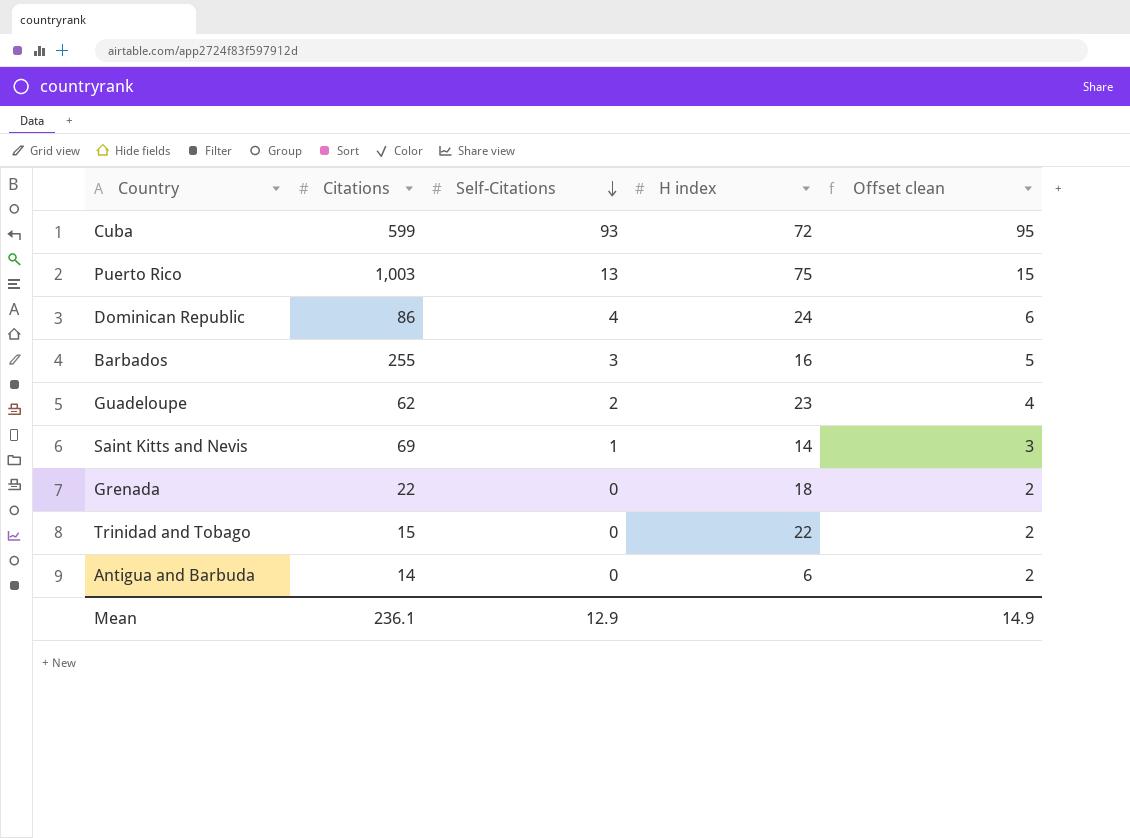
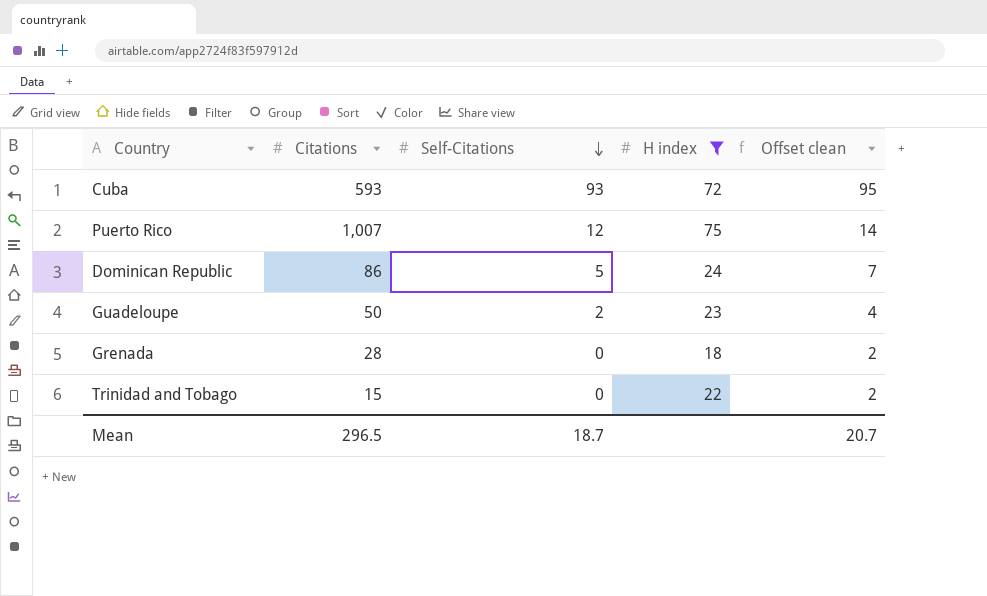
filter: none -> H index >= 18
Cuba | Citations: 599 -> 593
Puerto Rico | Citations: 1,003 -> 1,007
Puerto Rico | Self-Citations: 13 -> 12
Puerto Rico | Offset clean: 15 -> 14
Dominican Republic | Self-Citations: 4 -> 5
Dominican Republic | Offset clean: 6 -> 7
Guadeloupe | Citations: 62 -> 50
Grenada | Citations: 22 -> 28
Mean | Citations: 236.1 -> 296.5
Mean | Self-Citations: 12.9 -> 18.7
Mean | Offset clean: 14.9 -> 20.7

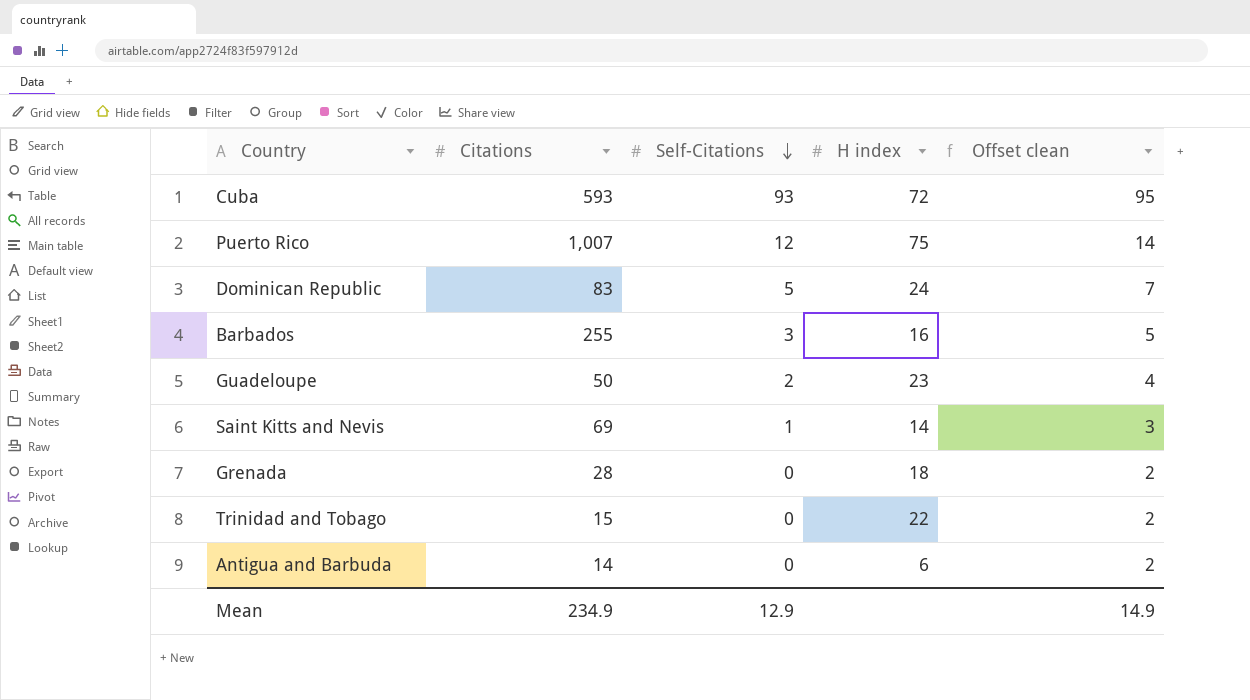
filter: H index >= 18 -> none
Dominican Republic | Citations: 86 -> 83
Mean | Citations: 296.5 -> 234.9
Mean | Self-Citations: 18.7 -> 12.9
Mean | Offset clean: 20.7 -> 14.9

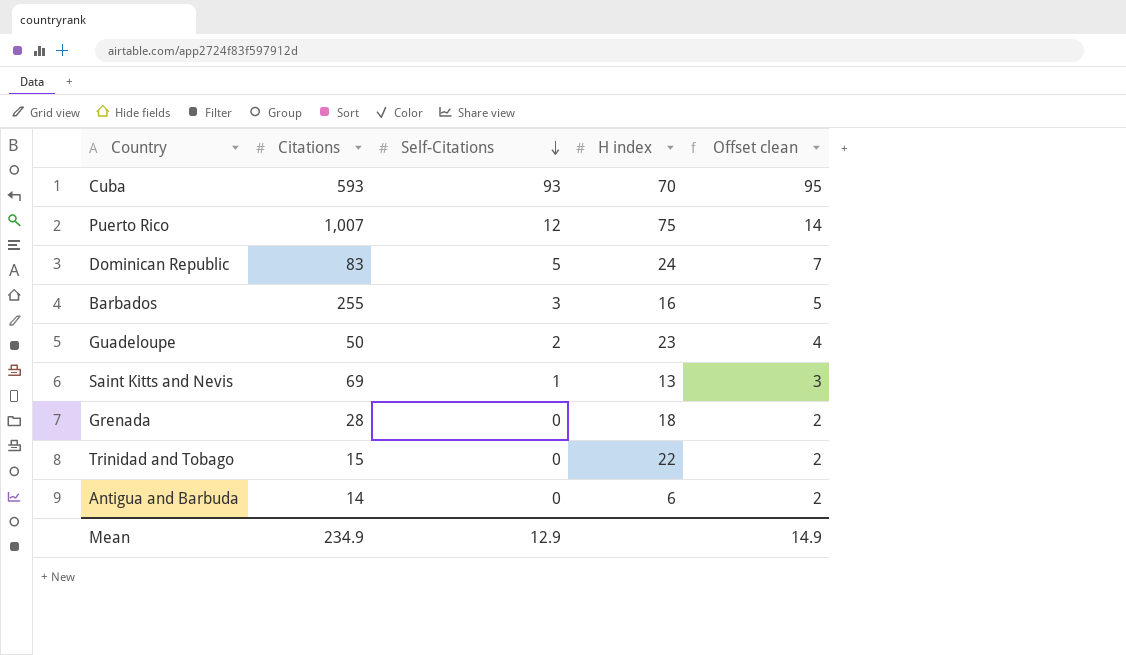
Cuba | H index: 72 -> 70
Saint Kitts and Nevis | H index: 14 -> 13

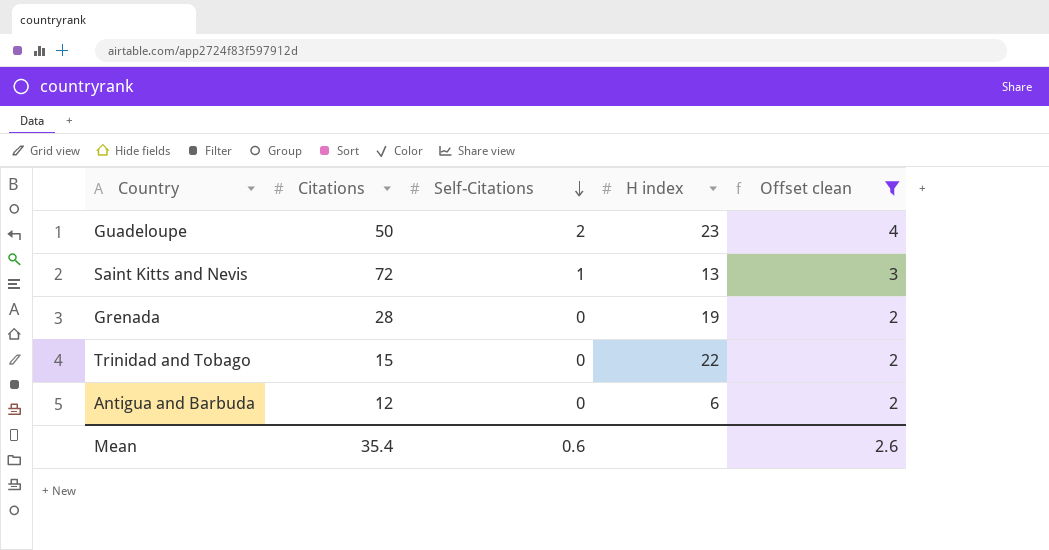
filter: none -> Offset clean <= 4
Saint Kitts and Nevis | Citations: 69 -> 72
Grenada | H index: 18 -> 19
Antigua and Barbuda | Citations: 14 -> 12
Mean | Citations: 234.9 -> 35.4
Mean | Self-Citations: 12.9 -> 0.6
Mean | Offset clean: 14.9 -> 2.6

